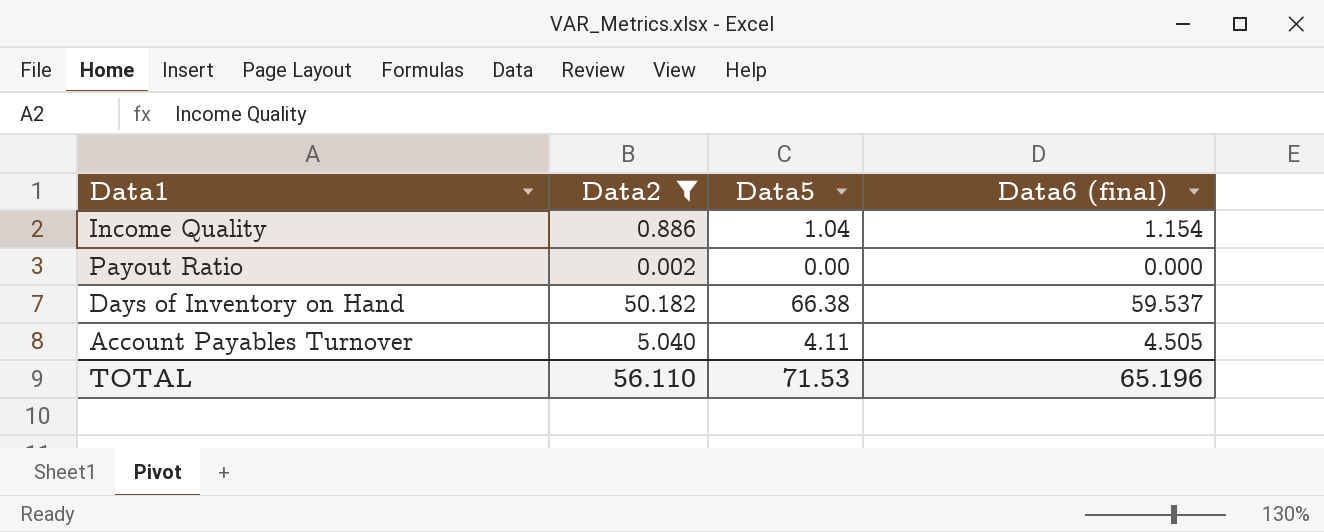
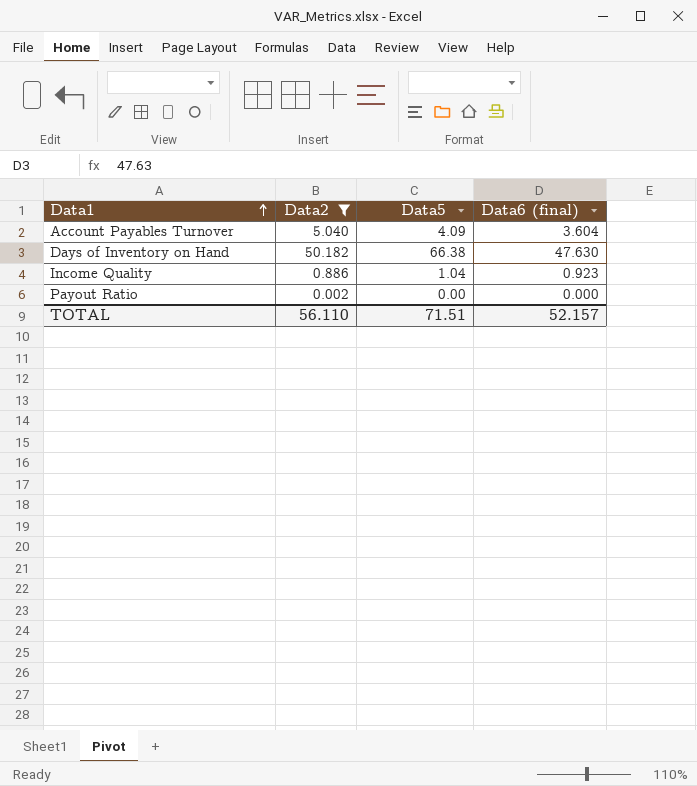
row order: none -> Data1 ascending
Account Payables Turnover | Data5: 4.11 -> 4.09
Account Payables Turnover | Data6 (final): 4.505 -> 3.604
Days of Inventory on Hand | Data6 (final): 59.537 -> 47.630
Income Quality | Data6 (final): 1.154 -> 0.923
TOTAL | Data5: 71.53 -> 71.51
TOTAL | Data6 (final): 65.196 -> 52.157

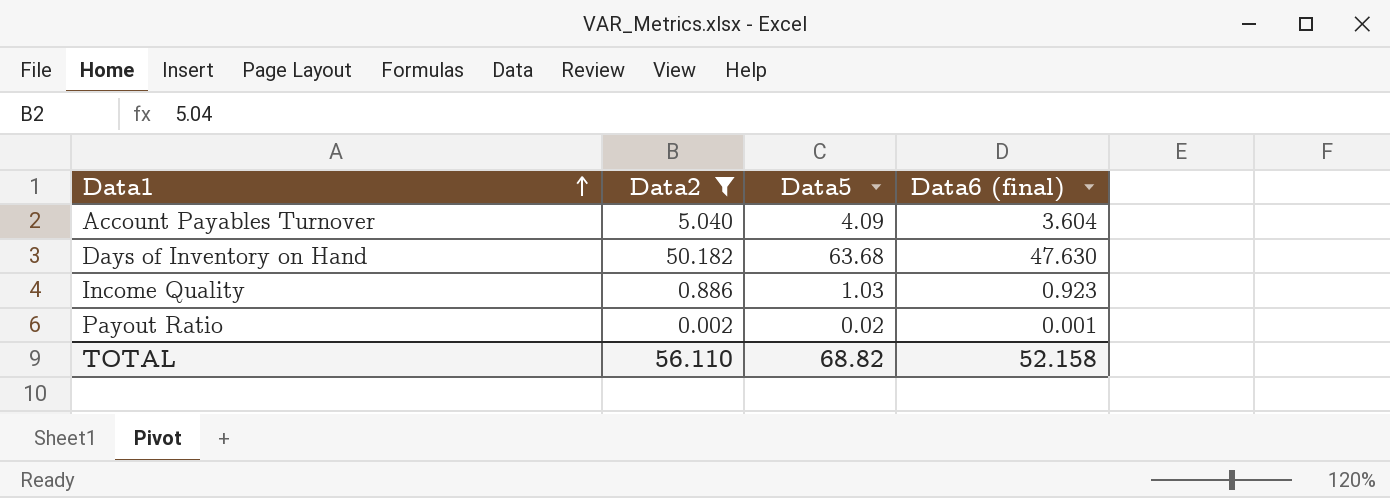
Days of Inventory on Hand | Data5: 66.38 -> 63.68
Income Quality | Data5: 1.04 -> 1.03
Payout Ratio | Data5: 0.00 -> 0.02
Payout Ratio | Data6 (final): 0.000 -> 0.001
TOTAL | Data5: 71.51 -> 68.82
TOTAL | Data6 (final): 52.157 -> 52.158

